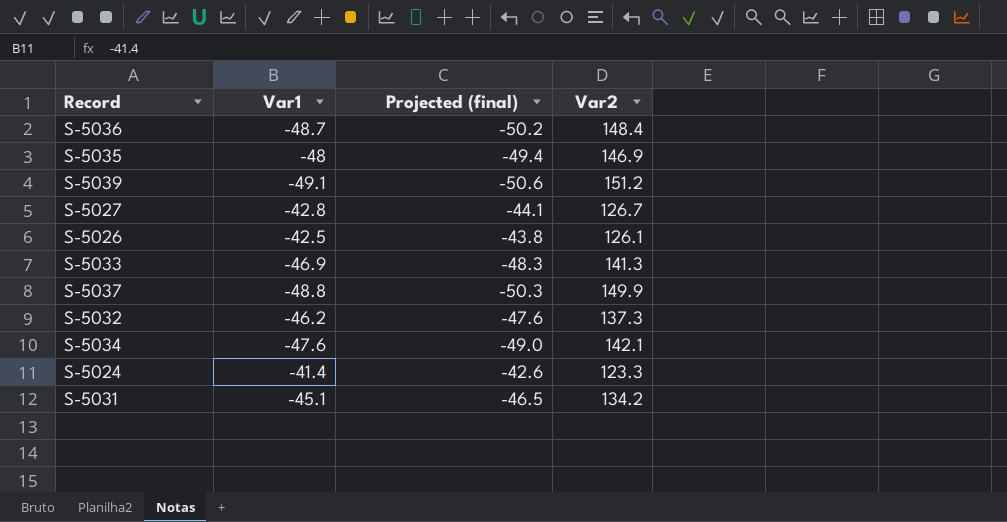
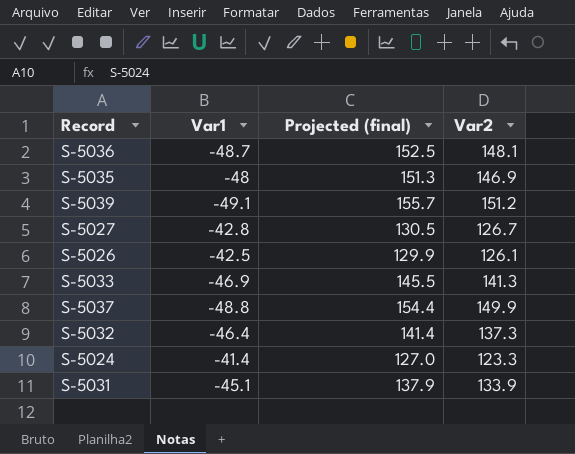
column Projected (final) | formula: [Var1] * 1.03 -> [Var2] * 1.03
row S-5034: -47.6 | -49.0 | 142.1 -> none
S-5036 | Var2: 148.4 -> 148.1
S-5032 | Var1: -46.2 -> -46.4
S-5031 | Var2: 134.2 -> 133.9

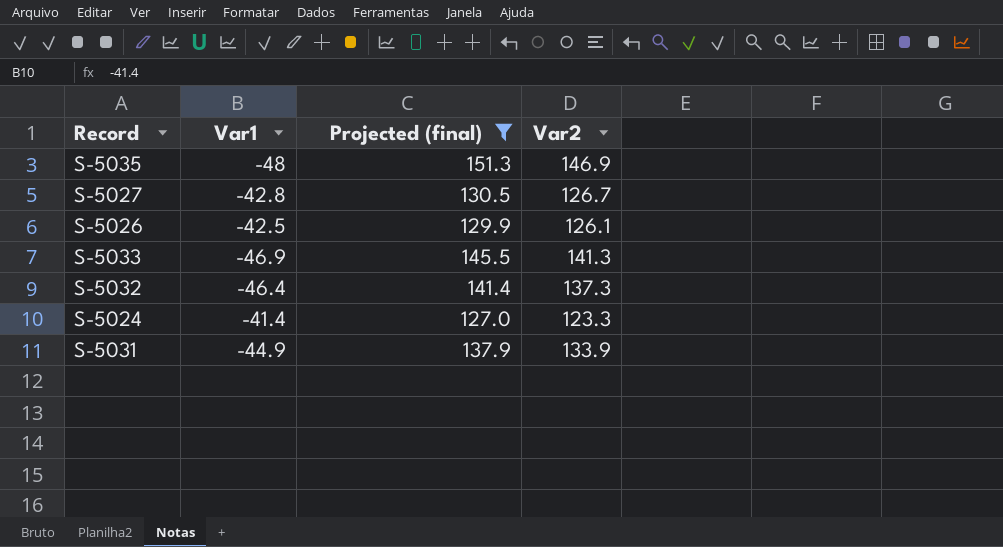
filter: none -> Projected (final) <= 151.3
S-5031 | Var1: -45.1 -> -44.9

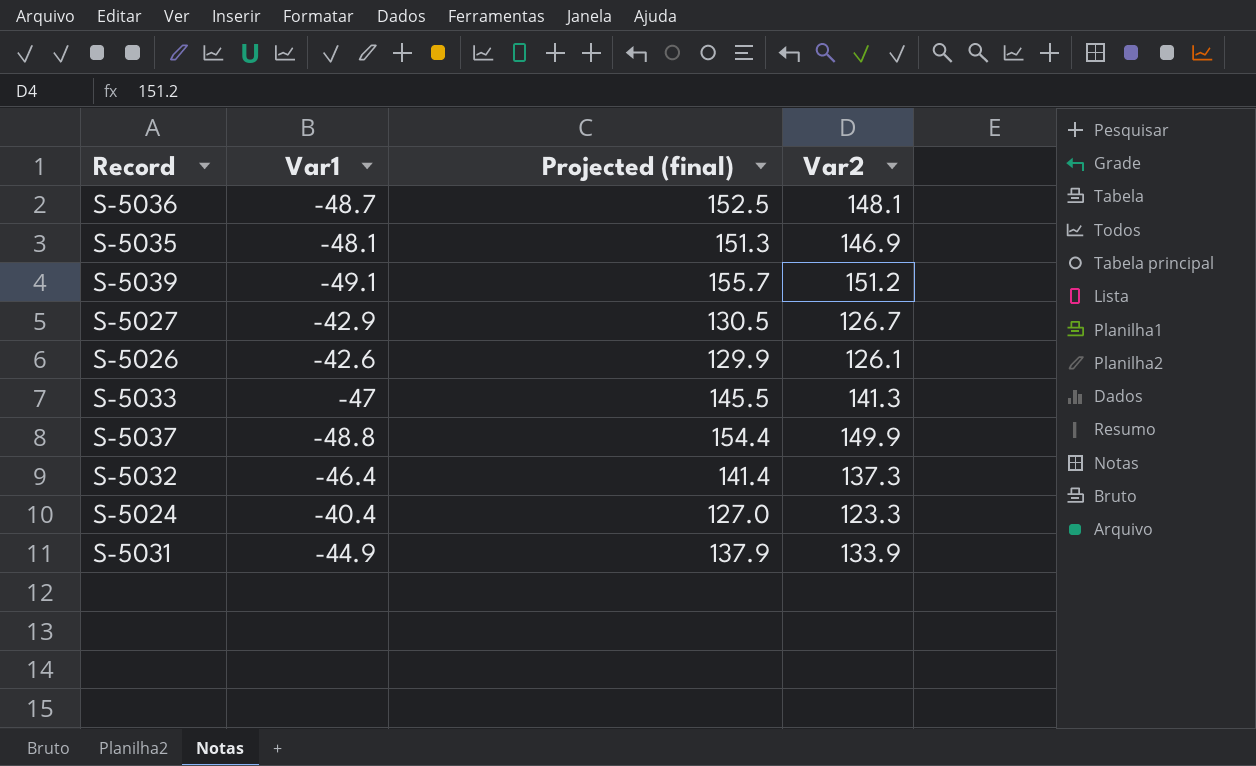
filter: Projected (final) <= 151.3 -> none
S-5035 | Var1: -48 -> -48.1
S-5027 | Var1: -42.8 -> -42.9
S-5026 | Var1: -42.5 -> -42.6
S-5033 | Var1: -46.9 -> -47
S-5024 | Var1: -41.4 -> -40.4

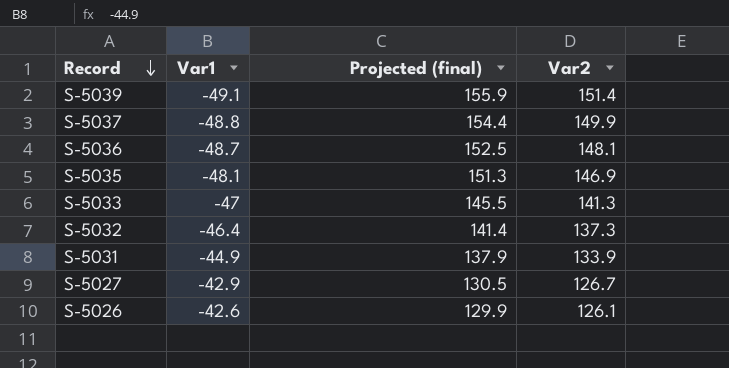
row order: none -> Record descending
row S-5024: -40.4 | 127.0 | 123.3 -> none
S-5039 | Projected (final): 155.7 -> 155.9
S-5039 | Var2: 151.2 -> 151.4

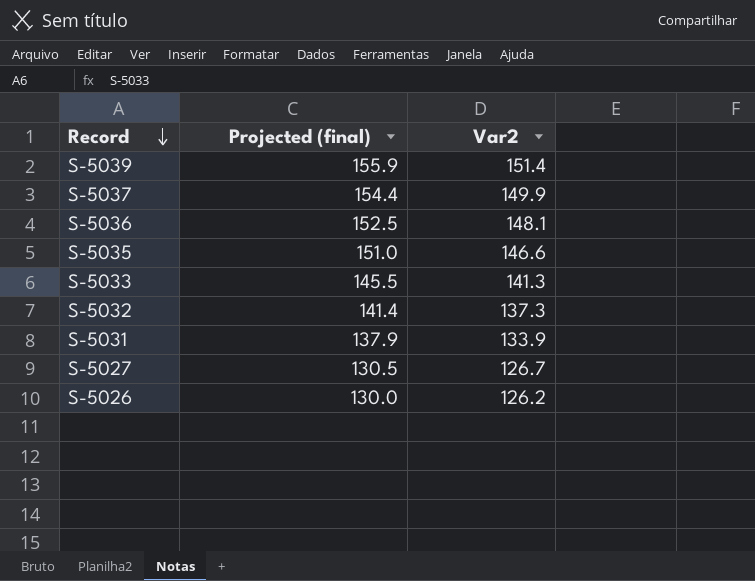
column Var1 | position: 2 -> none
S-5035 | Projected (final): 151.3 -> 151.0
S-5035 | Var2: 146.9 -> 146.6
S-5026 | Projected (final): 129.9 -> 130.0
S-5026 | Var2: 126.1 -> 126.2

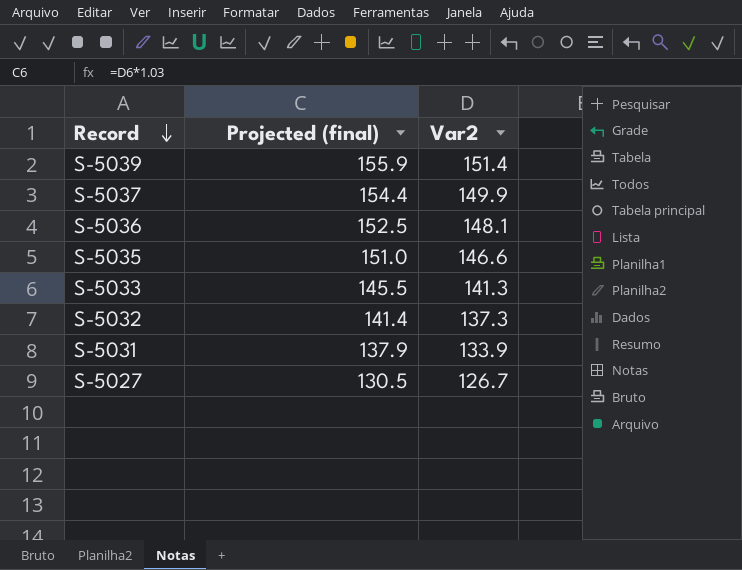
row S-5026: 130.0 | 126.2 -> none

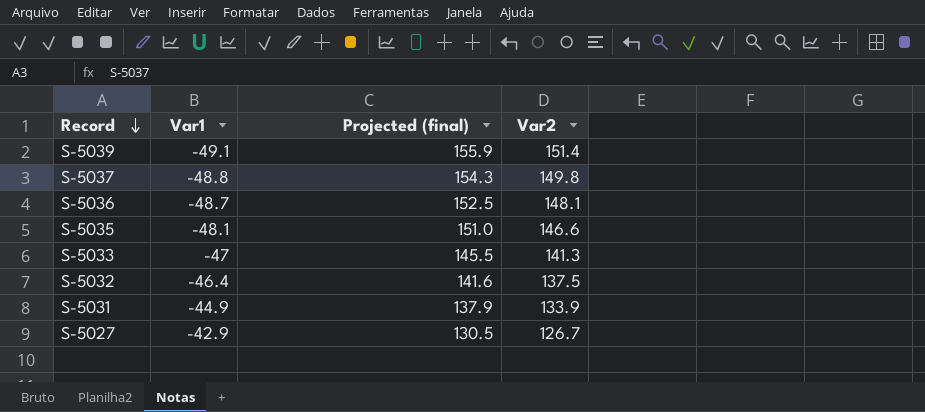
column Var1 | position: none -> 2
S-5037 | Projected (final): 154.4 -> 154.3
S-5037 | Var2: 149.9 -> 149.8
S-5032 | Projected (final): 141.4 -> 141.6
S-5032 | Var2: 137.3 -> 137.5

